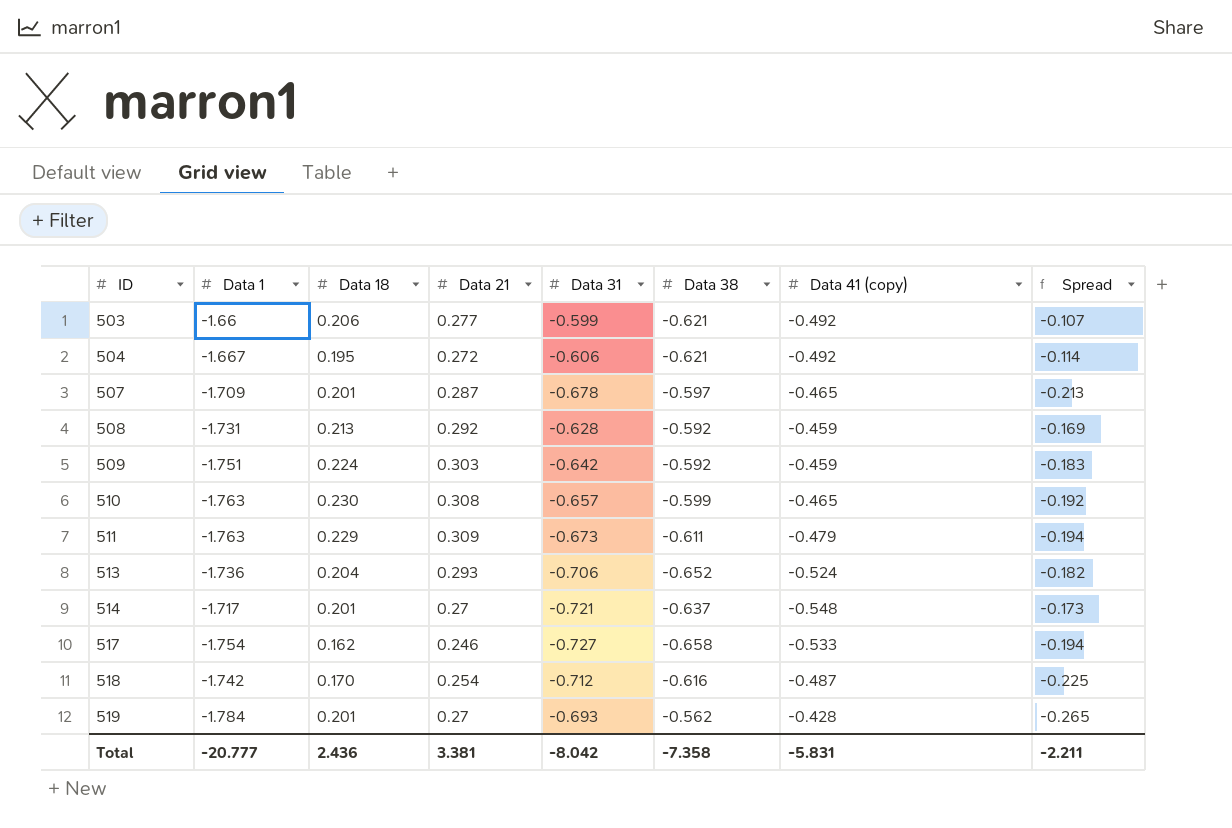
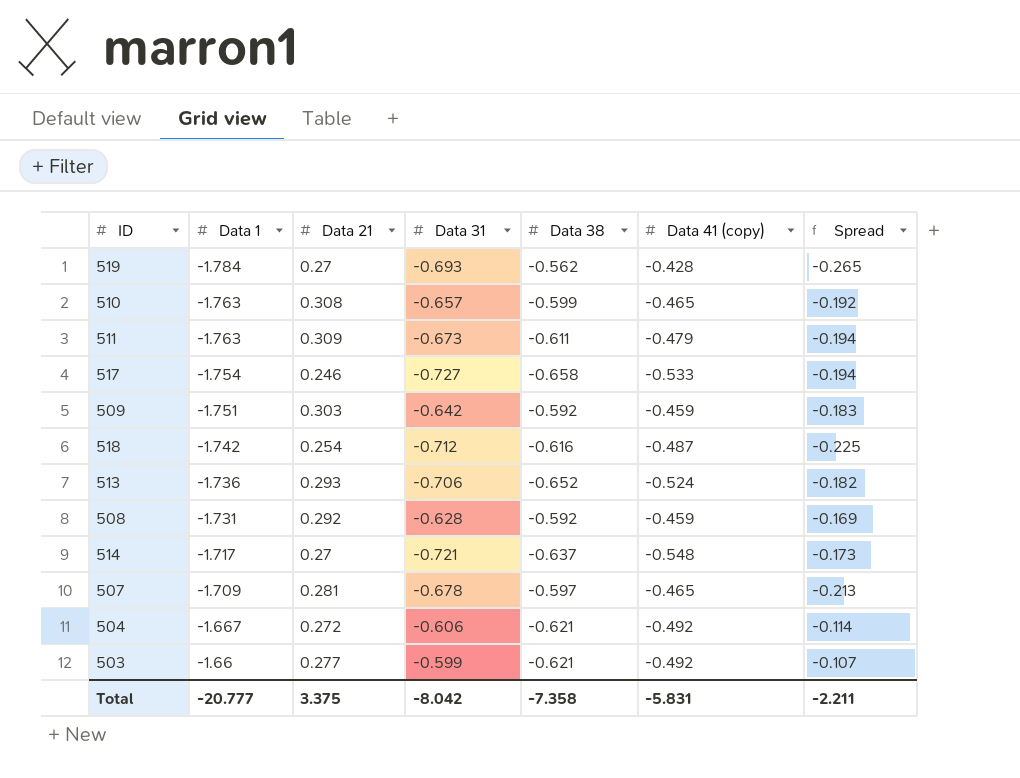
row order: ID ascending -> Data 1 ascending
column Data 18 | position: 3 -> none
507 | Data 21: 0.287 -> 0.281
Total | Data 21: 3.381 -> 3.375

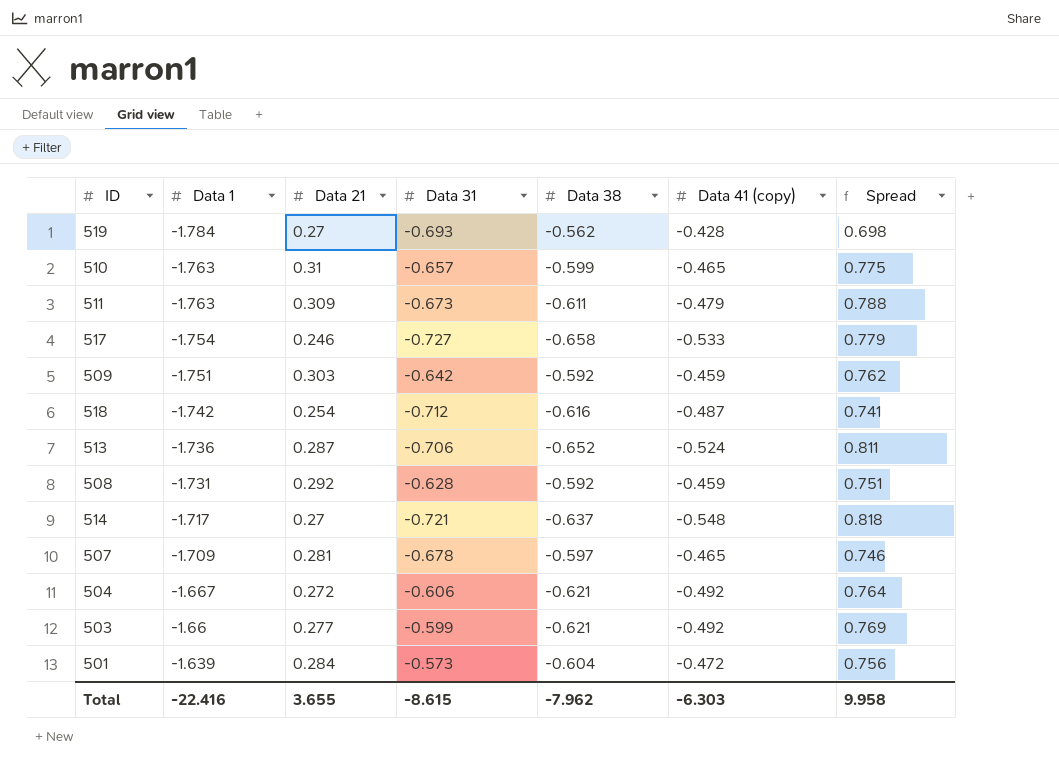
column Spread | formula: [Data 31] - [Data 41 (copy)] -> [Data 21] - [Data 41 (copy)]
510 | Data 21: 0.308 -> 0.31
513 | Data 21: 0.293 -> 0.287
row 501: none -> -1.639 | 0.284 | -0.573 | -0.604 | -0.472 | 0.756
Total | Data 1: -20.777 -> -22.416
Total | Data 21: 3.375 -> 3.655
Total | Data 31: -8.042 -> -8.615
Total | Data 38: -7.358 -> -7.962
Total | Data 41 (copy): -5.831 -> -6.303
Total | Spread: -2.211 -> 9.958

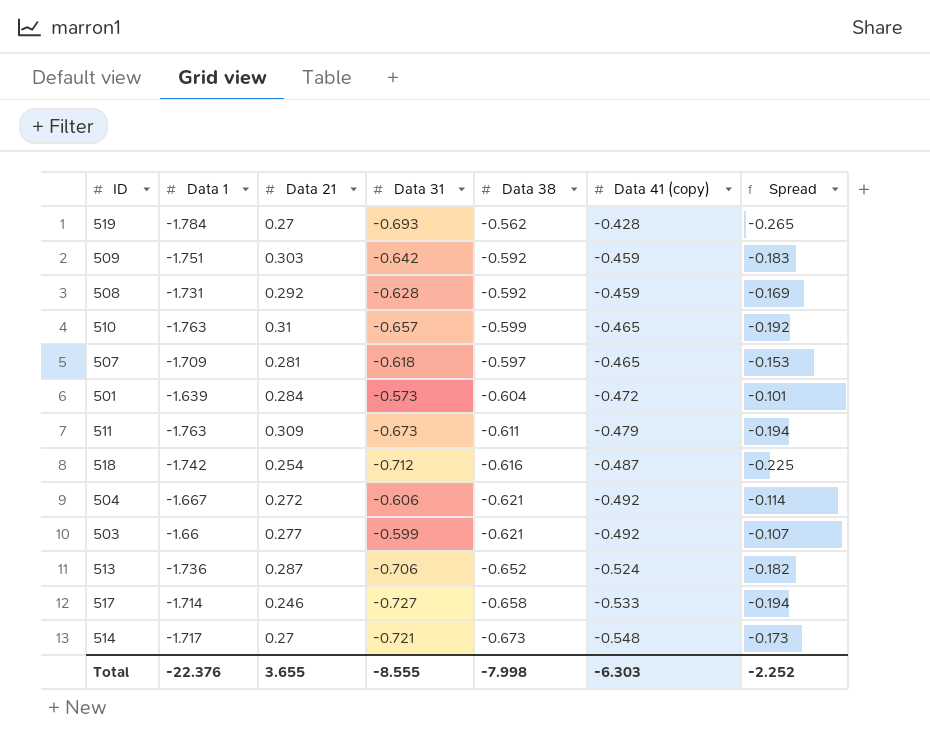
row order: Data 1 ascending -> Data 41 (copy) descending
column Spread | formula: [Data 21] - [Data 41 (copy)] -> [Data 31] - [Data 41 (copy)]
507 | Data 31: -0.678 -> -0.618
517 | Data 1: -1.754 -> -1.714
514 | Data 38: -0.637 -> -0.673
Total | Data 1: -22.416 -> -22.376
Total | Data 31: -8.615 -> -8.555
Total | Data 38: -7.962 -> -7.998
Total | Spread: 9.958 -> -2.252

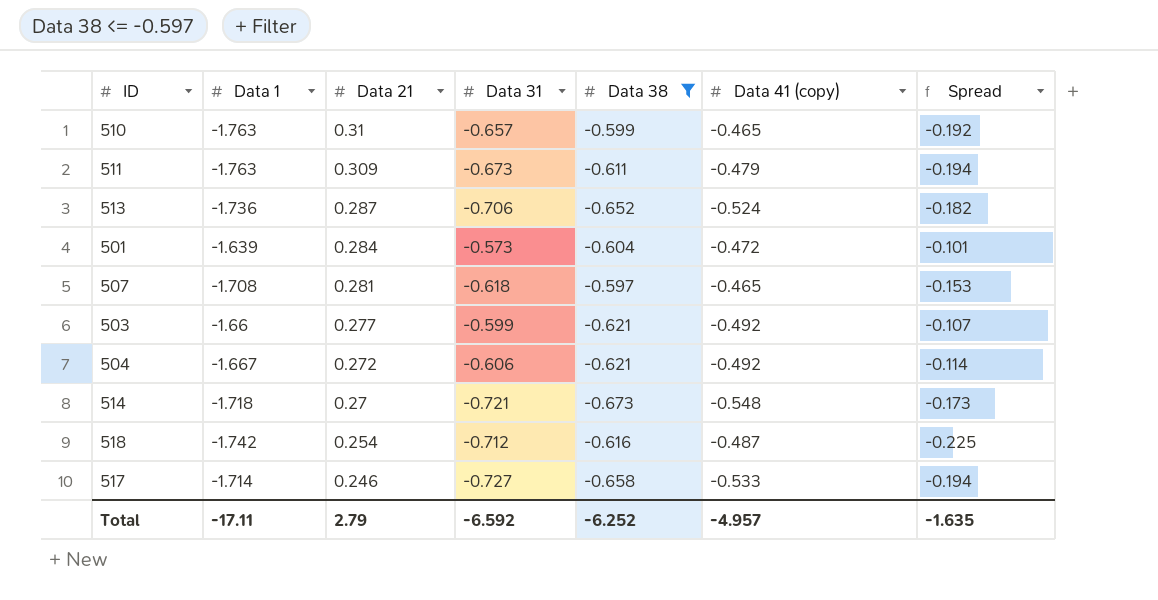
filter: none -> Data 38 <= -0.597
row order: Data 41 (copy) descending -> Data 21 descending
507 | Data 1: -1.709 -> -1.708
514 | Data 1: -1.717 -> -1.718
Total | Data 1: -22.376 -> -17.11
Total | Data 21: 3.655 -> 2.79
Total | Data 31: -8.555 -> -6.592
Total | Data 38: -7.998 -> -6.252
Total | Data 41 (copy): -6.303 -> -4.957
Total | Spread: -2.252 -> -1.635

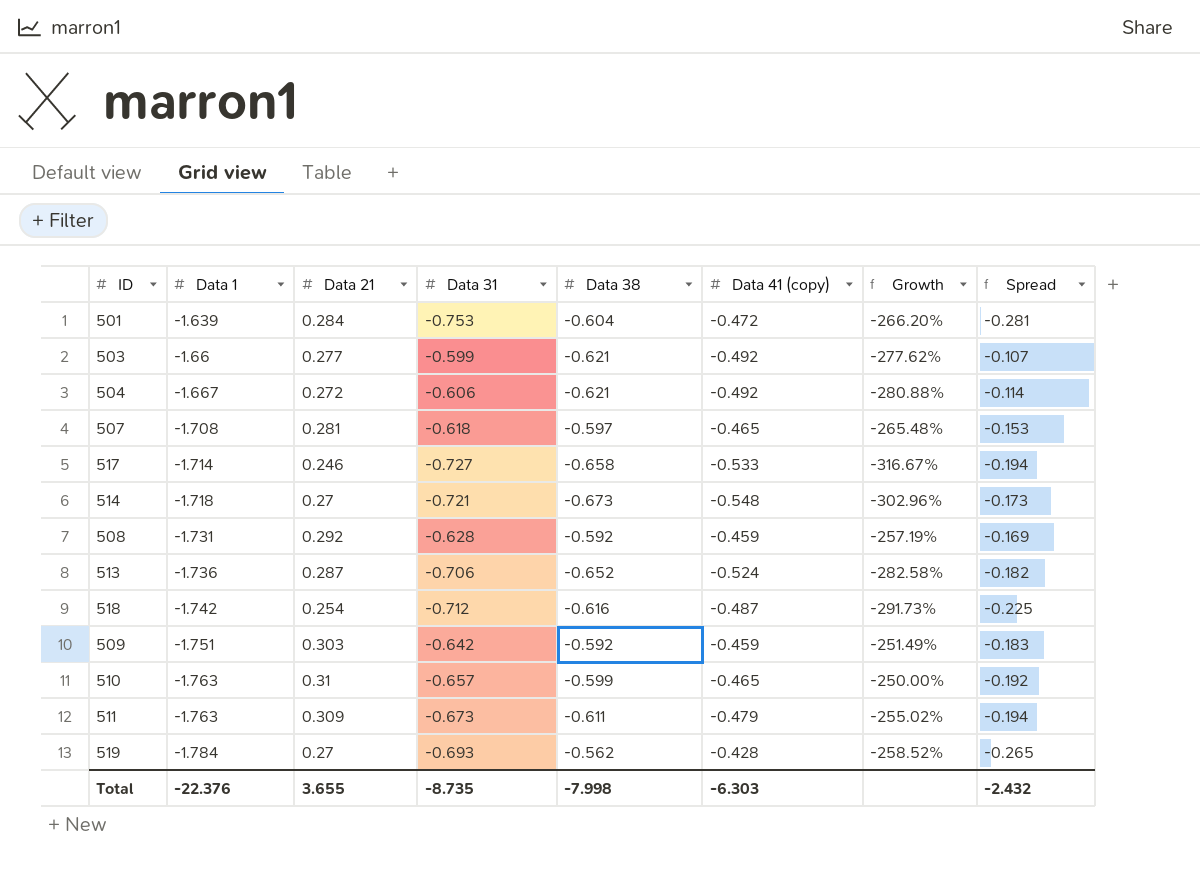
filter: Data 38 <= -0.597 -> none
row order: Data 21 descending -> Data 1 descending
column Growth | formula: none -> ([Data 41 (copy)] - [Data 21]) / [Data 21]
501 | Data 31: -0.573 -> -0.753
501 | Spread: -0.101 -> -0.281
Total | Data 1: -17.11 -> -22.376
Total | Data 21: 2.79 -> 3.655
Total | Data 31: -6.592 -> -8.735
Total | Data 38: -6.252 -> -7.998
Total | Data 41 (copy): -4.957 -> -6.303
Total | Spread: -1.635 -> -2.432

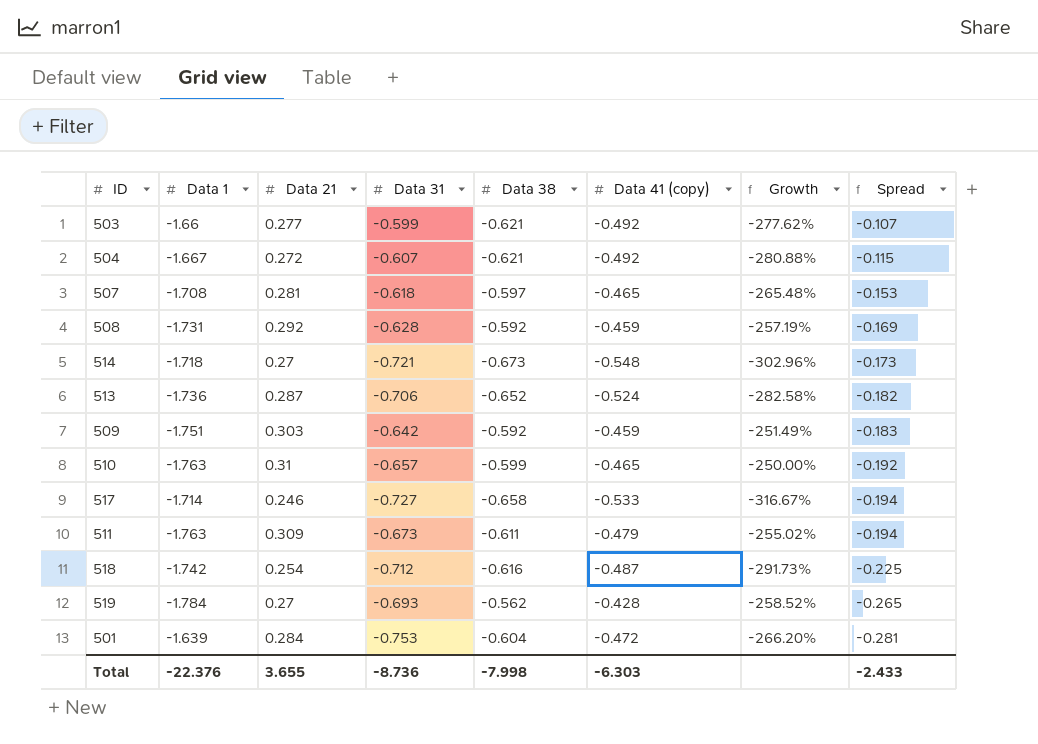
row order: Data 1 descending -> Spread descending
504 | Data 31: -0.606 -> -0.607
504 | Spread: -0.114 -> -0.115
Total | Data 31: -8.735 -> -8.736
Total | Spread: -2.432 -> -2.433

